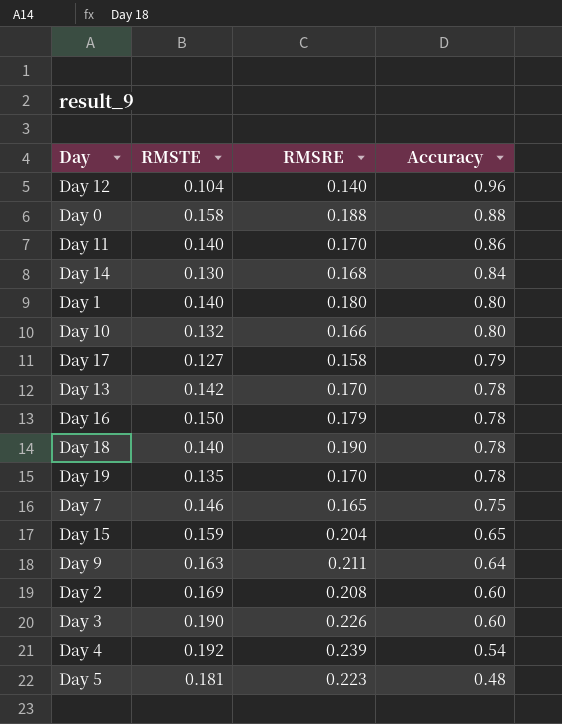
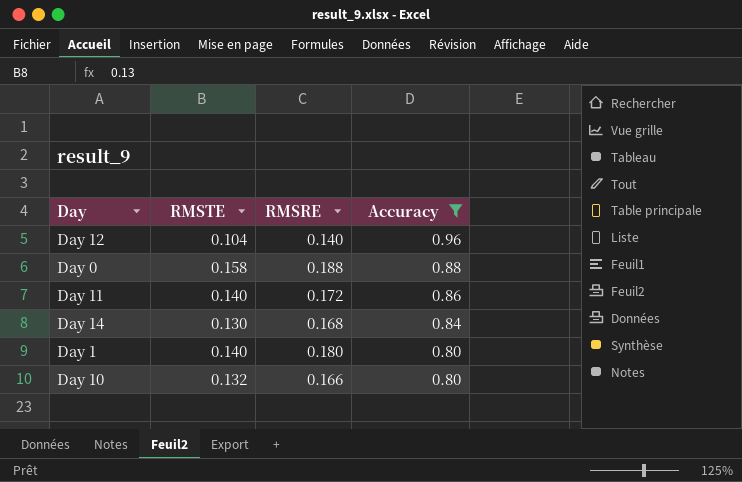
filter: none -> Accuracy >= 0.80
Day 11 | RMSRE: 0.170 -> 0.172

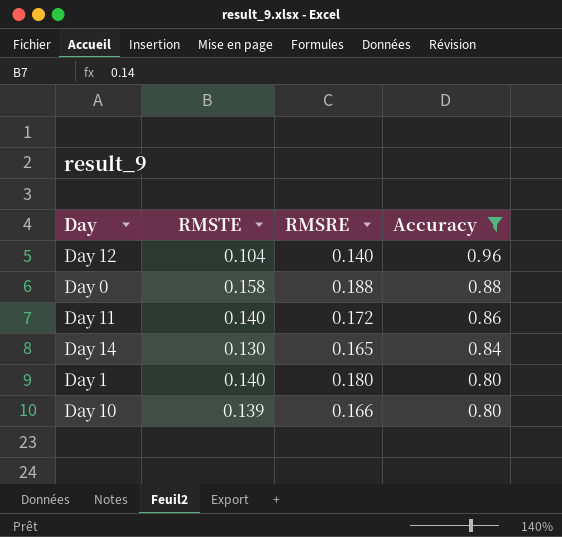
Day 14 | RMSRE: 0.168 -> 0.165
Day 10 | RMSTE: 0.132 -> 0.139

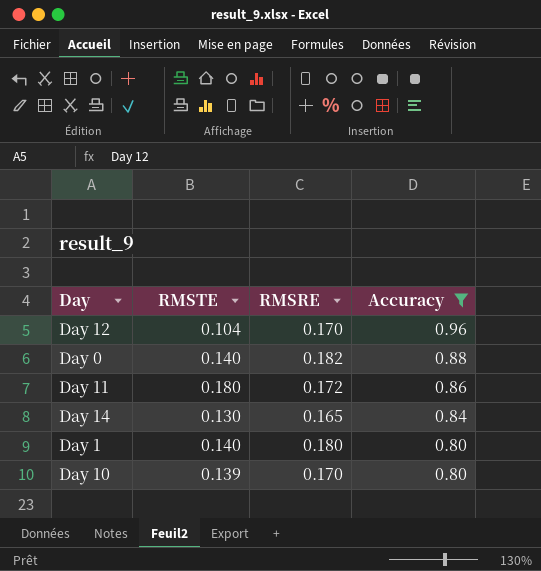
Day 12 | RMSRE: 0.140 -> 0.170
Day 0 | RMSTE: 0.158 -> 0.140
Day 0 | RMSRE: 0.188 -> 0.182
Day 11 | RMSTE: 0.140 -> 0.180
Day 10 | RMSRE: 0.166 -> 0.170

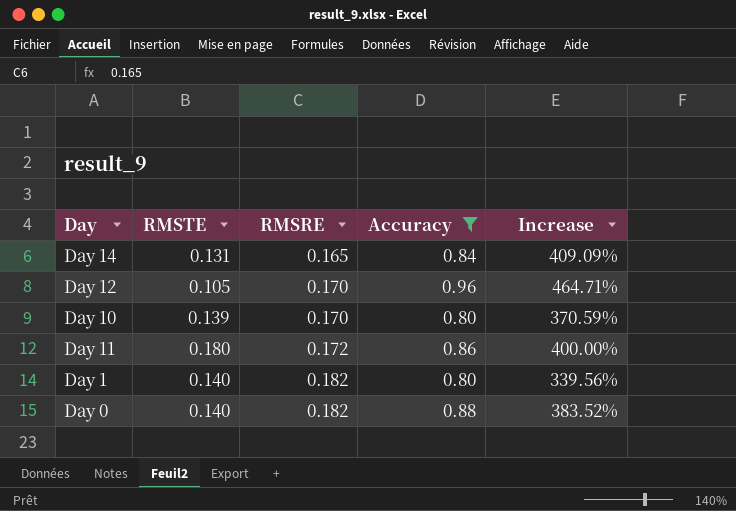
row order: Accuracy descending -> RMSRE ascending
column Increase | formula: none -> ([Accuracy] - [RMSRE]) / [RMSRE]
Day 14 | RMSTE: 0.130 -> 0.131
Day 12 | RMSTE: 0.104 -> 0.105
Day 1 | RMSRE: 0.180 -> 0.182

